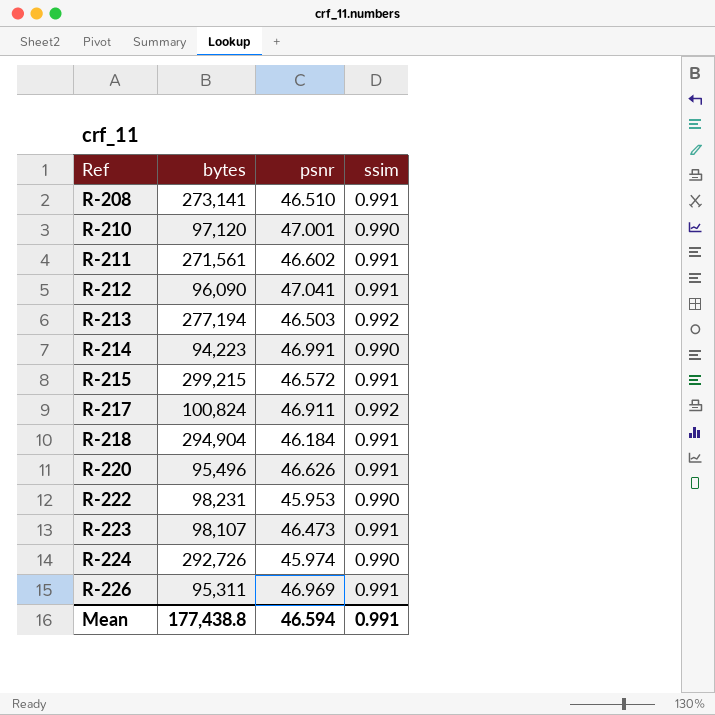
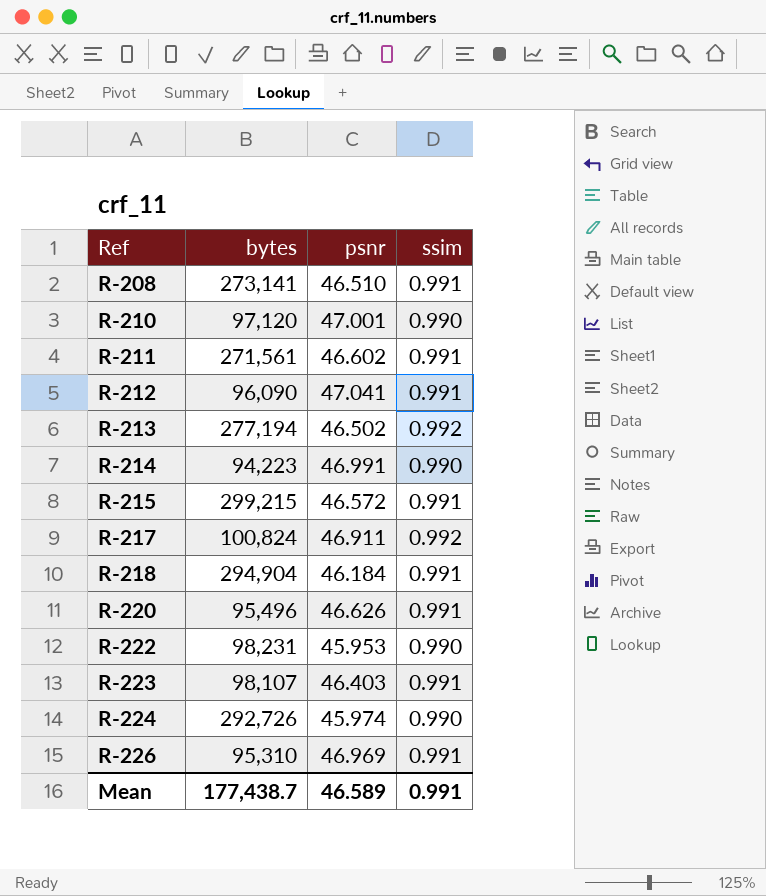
R-213 | psnr: 46.503 -> 46.502
R-223 | psnr: 46.473 -> 46.403
R-226 | bytes: 95,311 -> 95,310
Mean | bytes: 177,438.8 -> 177,438.7
Mean | psnr: 46.594 -> 46.589

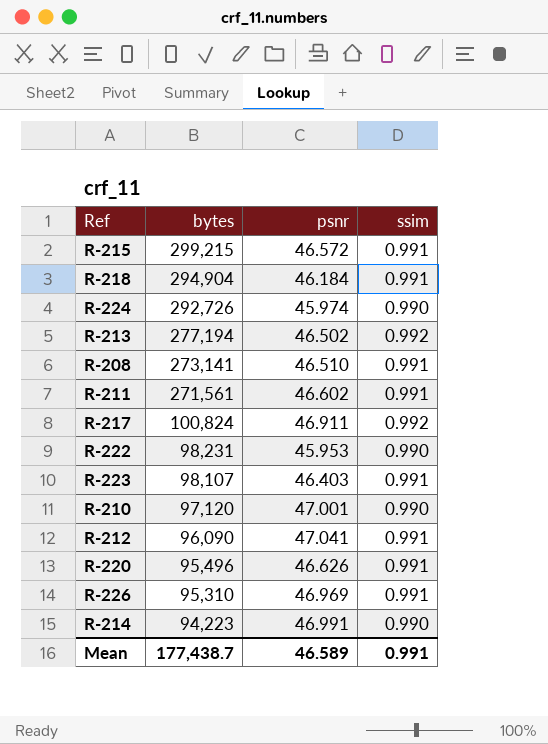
row order: Ref ascending -> bytes descending

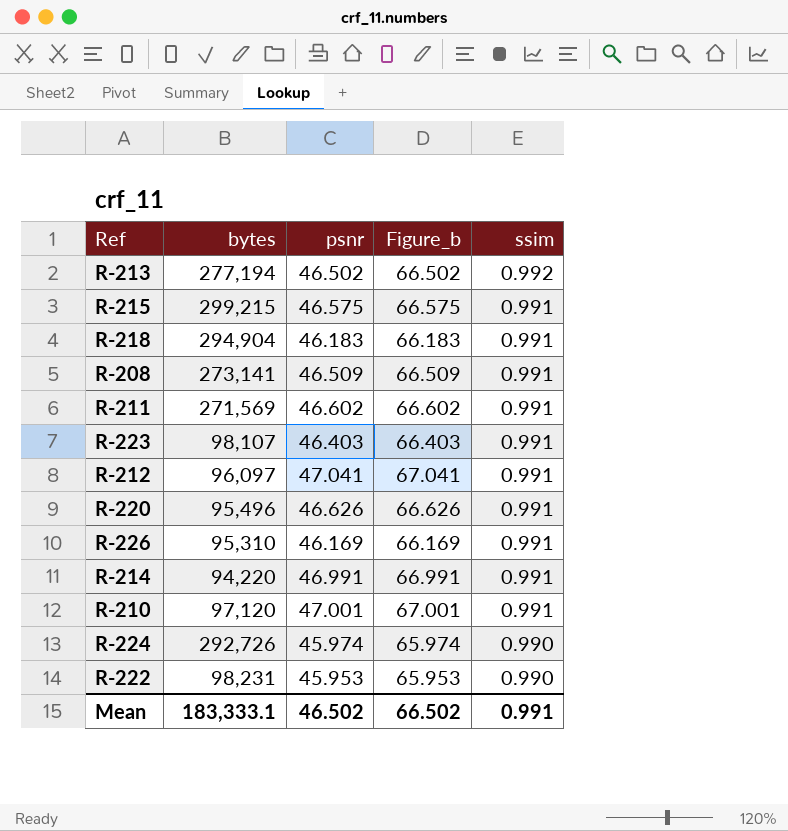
row order: bytes descending -> ssim descending
column Figure_b | formula: none -> [psnr] + 20
row R-217: 100,824 | 46.911 | 0.992 -> none
R-215 | psnr: 46.572 -> 46.575
R-218 | psnr: 46.184 -> 46.183
R-208 | psnr: 46.510 -> 46.509
R-211 | bytes: 271,561 -> 271,569
R-212 | bytes: 96,090 -> 96,097
R-226 | psnr: 46.969 -> 46.169
R-214 | bytes: 94,223 -> 94,220
R-214 | ssim: 0.990 -> 0.991
R-210 | ssim: 0.990 -> 0.991
Mean | bytes: 177,438.7 -> 183,333.1
Mean | psnr: 46.589 -> 46.502

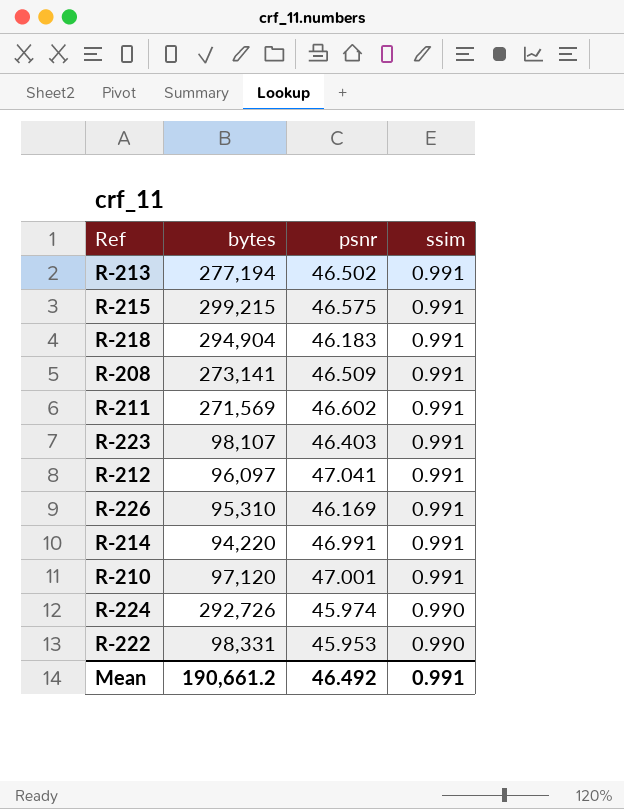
column Figure_b | formula: [psnr] + 20 -> none
row R-220: 95,496 | 46.626 | 66.626 | 0.991 -> none
R-213 | ssim: 0.992 -> 0.991
R-222 | bytes: 98,231 -> 98,331
Mean | bytes: 183,333.1 -> 190,661.2
Mean | psnr: 46.502 -> 46.492

